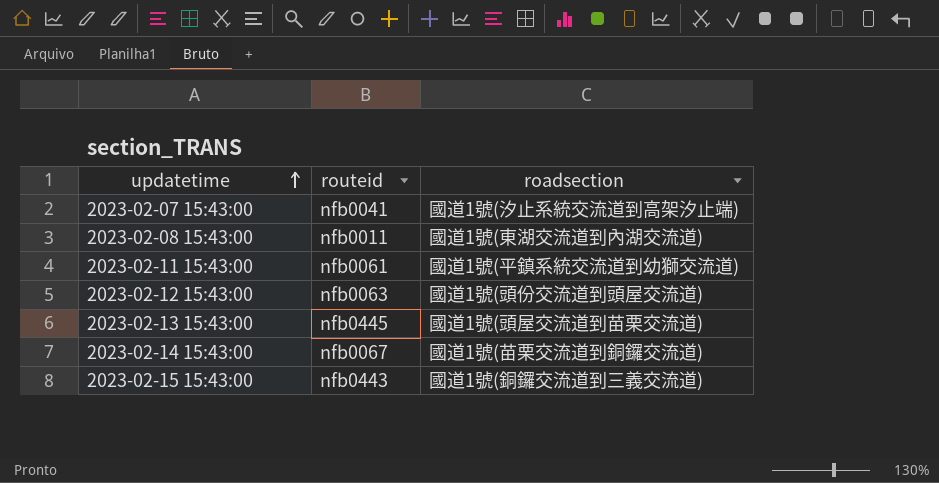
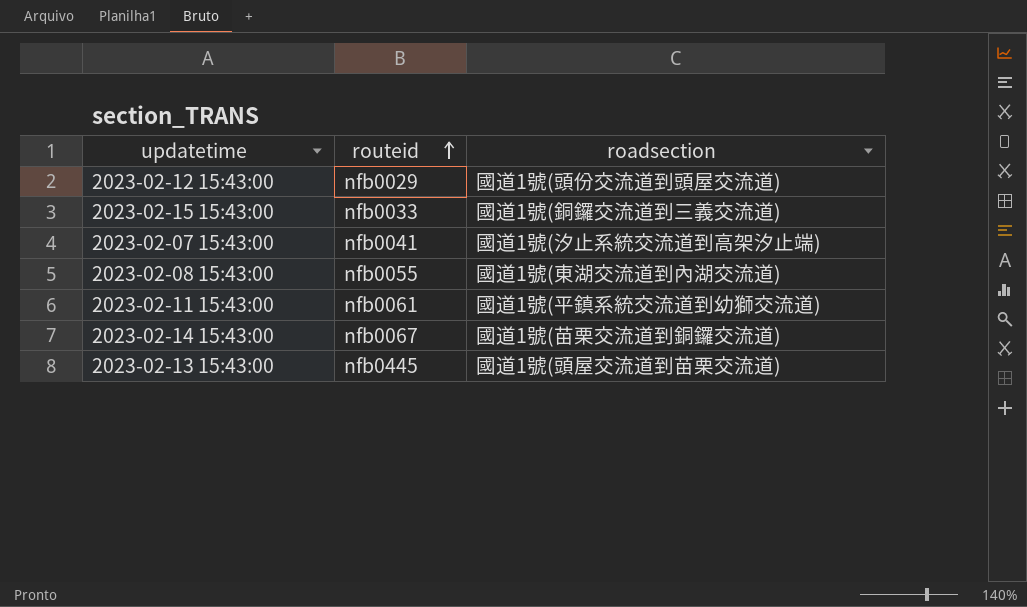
row order: updatetime ascending -> routeid ascending
2023-02-12 15:43:00 | routeid: nfb0063 -> nfb0029
2023-02-15 15:43:00 | routeid: nfb0443 -> nfb0033
2023-02-08 15:43:00 | routeid: nfb0011 -> nfb0055

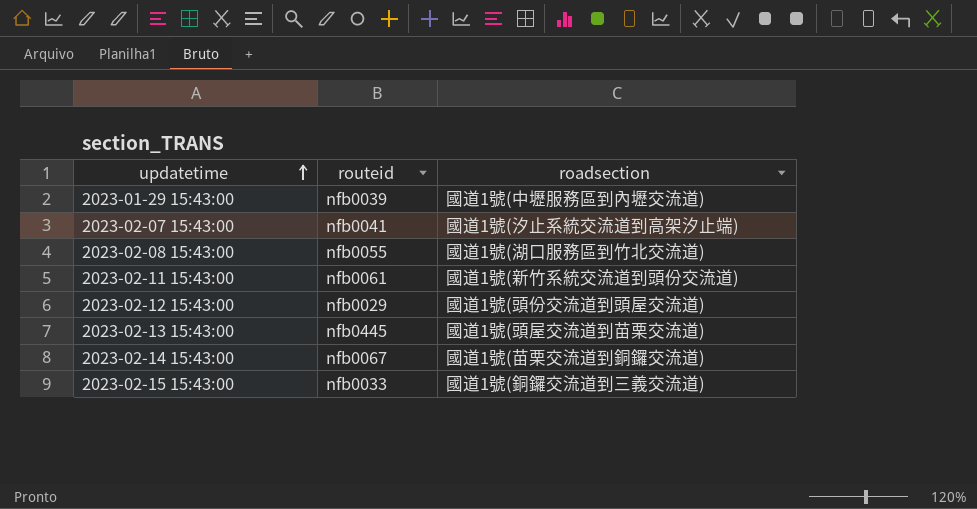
row order: routeid ascending -> updatetime ascending
row 2023-01-29 15:43:00: none -> nfb0039 | 國道1號(中壢服務區到內壢交流道)
2023-02-08 15:43:00 | roadsection: 國道1號(東湖交流道到內湖交流道) -> 國道1號(湖口服務區到竹北交流道)
2023-02-11 15:43:00 | roadsection: 國道1號(平鎮系統交流道到幼獅交流道) -> 國道1號(新竹系統交流道到頭份交流道)

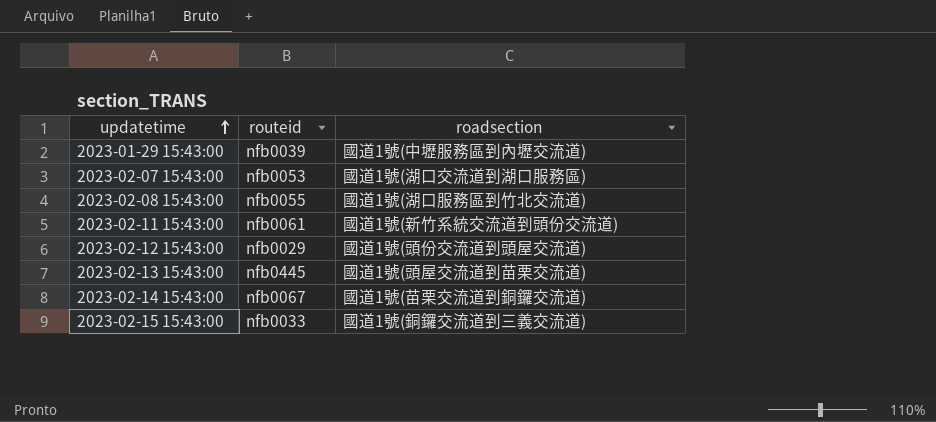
2023-02-07 15:43:00 | routeid: nfb0041 -> nfb0053
2023-02-07 15:43:00 | roadsection: 國道1號(汐止系統交流道到高架汐止端) -> 國道1號(湖口交流道到湖口服務區)

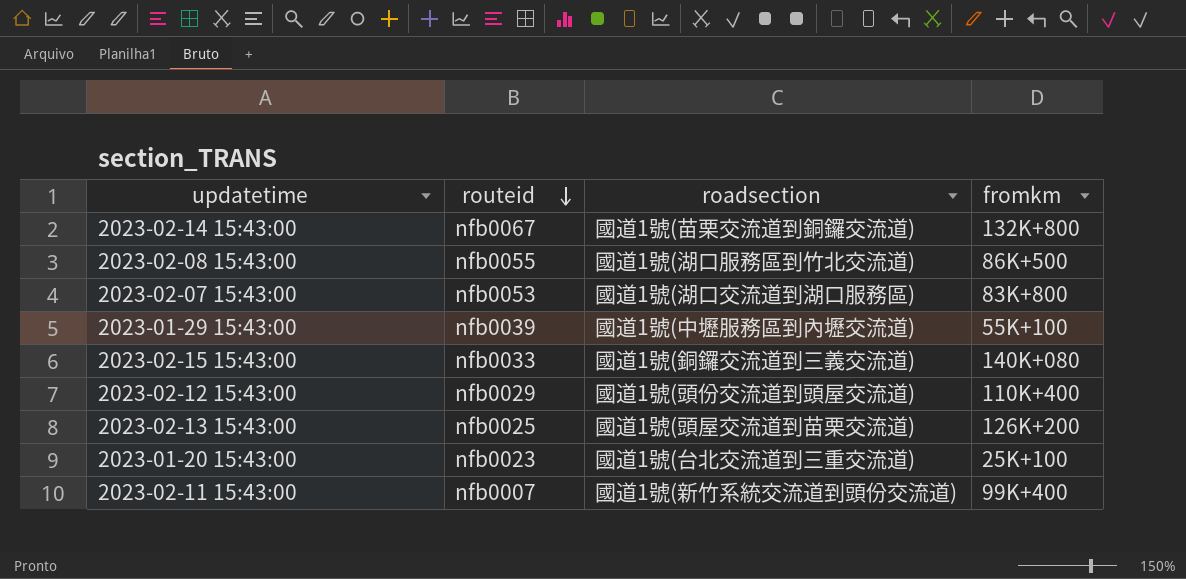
row order: updatetime ascending -> routeid descending
column fromkm | position: none -> 4
2023-02-13 15:43:00 | routeid: nfb0445 -> nfb0025
row 2023-01-20 15:43:00: none -> nfb0023 | 國道1號(台北交流道到三重交流道) | 25K+100
2023-02-11 15:43:00 | routeid: nfb0061 -> nfb0007

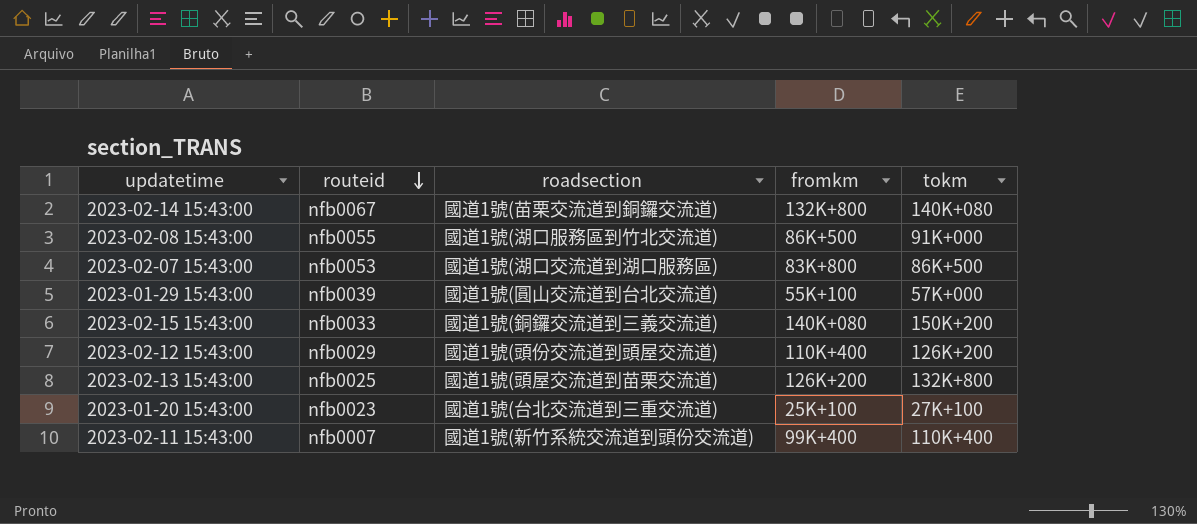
column tokm | position: none -> 5
2023-01-29 15:43:00 | roadsection: 國道1號(中壢服務區到內壢交流道) -> 國道1號(圓山交流道到台北交流道)

